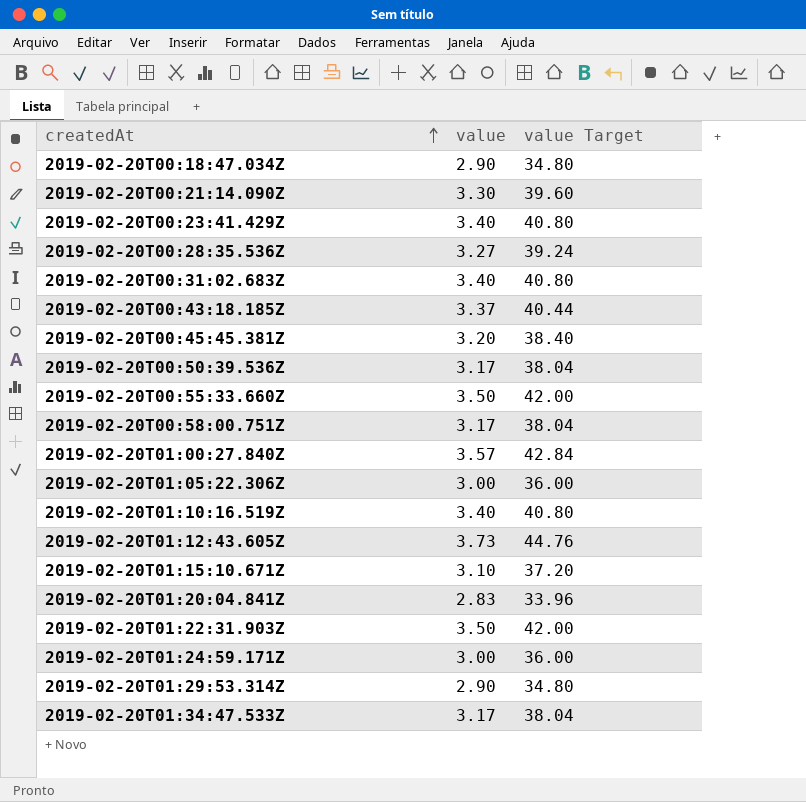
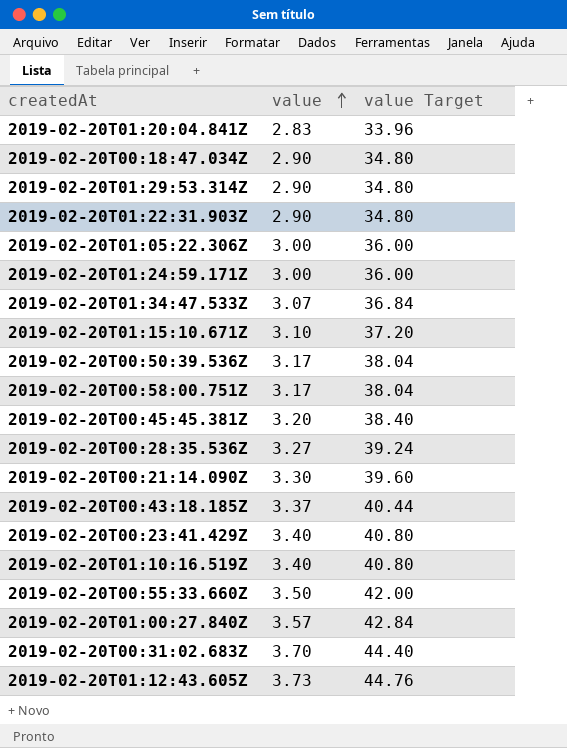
row order: createdAt ascending -> value ascending
2019-02-20T01:22:31.903Z | value: 3.50 -> 2.90
2019-02-20T01:22:31.903Z | value Target: 42.00 -> 34.80
2019-02-20T01:34:47.533Z | value: 3.17 -> 3.07
2019-02-20T01:34:47.533Z | value Target: 38.04 -> 36.84
2019-02-20T00:31:02.683Z | value: 3.40 -> 3.70
2019-02-20T00:31:02.683Z | value Target: 40.80 -> 44.40

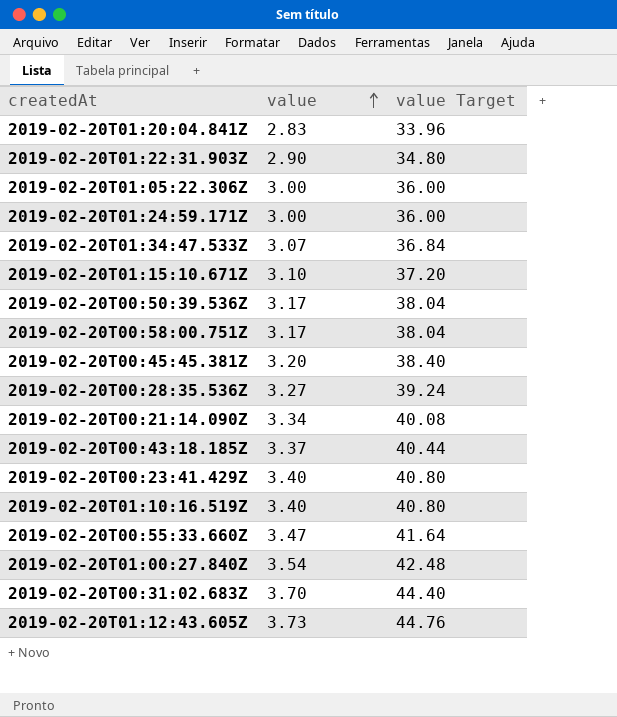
row 2019-02-20T00:18:47.034Z: 2.90 | 34.80 -> none
row 2019-02-20T01:29:53.314Z: 2.90 | 34.80 -> none
2019-02-20T00:21:14.090Z | value: 3.30 -> 3.34
2019-02-20T00:21:14.090Z | value Target: 39.60 -> 40.08
2019-02-20T00:55:33.660Z | value: 3.50 -> 3.47
2019-02-20T00:55:33.660Z | value Target: 42.00 -> 41.64
2019-02-20T01:00:27.840Z | value: 3.57 -> 3.54
2019-02-20T01:00:27.840Z | value Target: 42.84 -> 42.48

